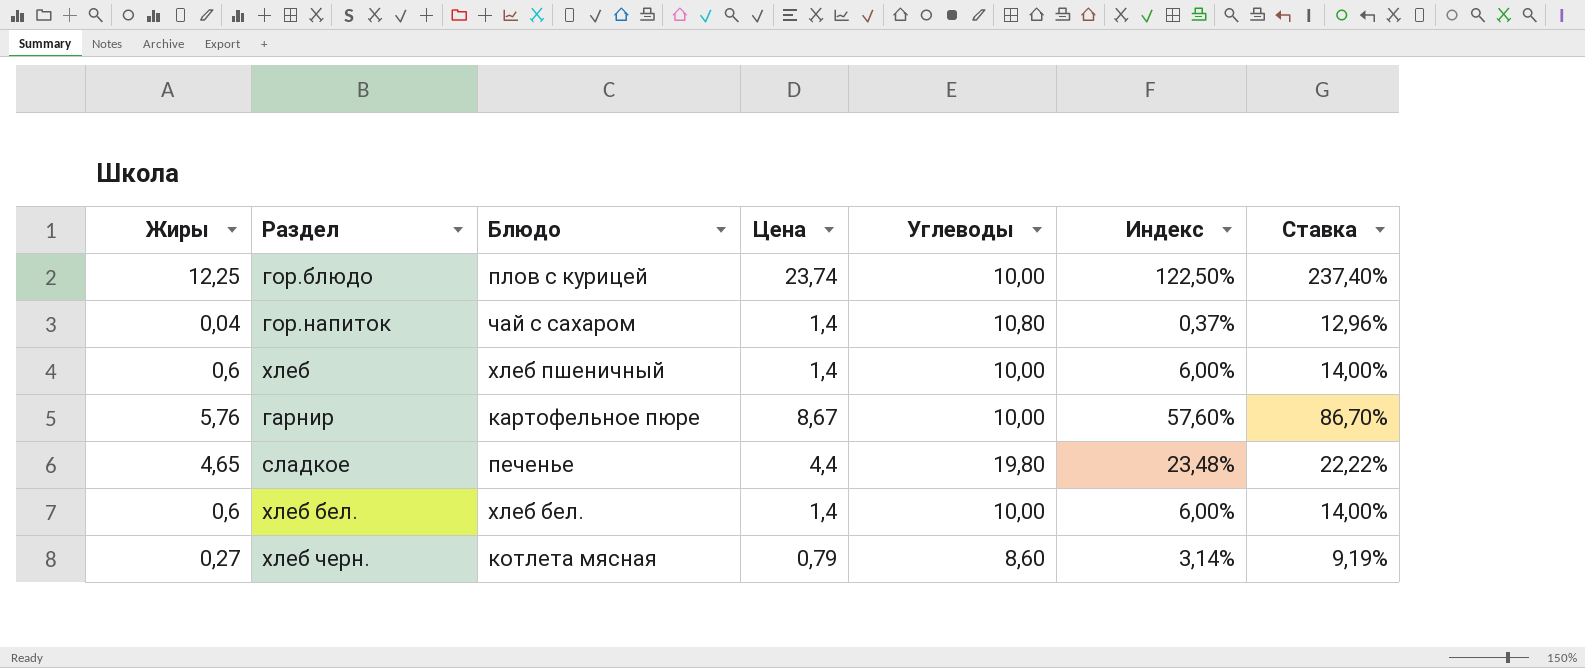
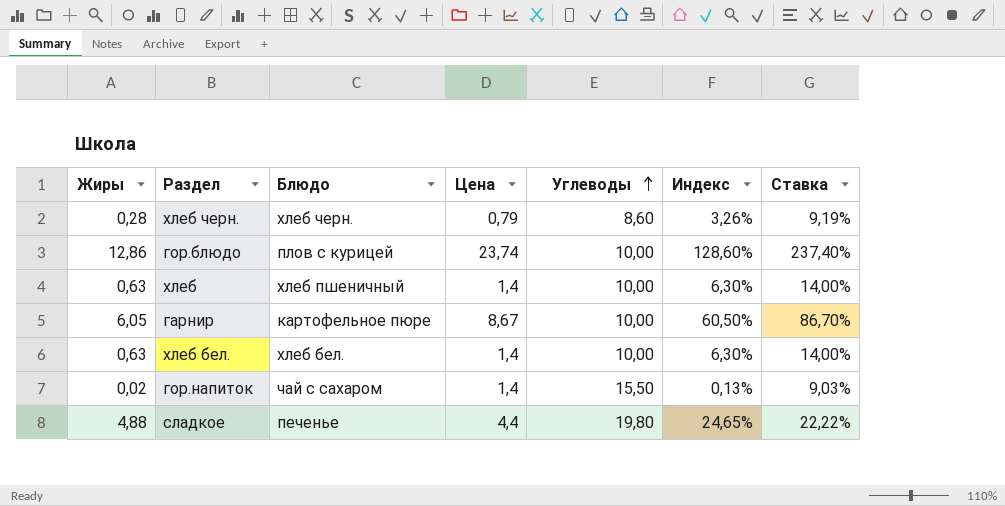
row order: none -> Углеводы ascending
хлеб черн. | Жиры: 0,27 -> 0,28
хлеб черн. | Блюдо: котлета мясная -> хлеб черн.
хлеб черн. | Индекс: 3,14% -> 3,26%
гор.блюдо | Жиры: 12,25 -> 12,86
гор.блюдо | Индекс: 122,50% -> 128,60%
хлеб | Жиры: 0,6 -> 0,63
хлеб | Индекс: 6,00% -> 6,30%
гарнир | Жиры: 5,76 -> 6,05
гарнир | Индекс: 57,60% -> 60,50%
хлеб бел. | Жиры: 0,6 -> 0,63
хлеб бел. | Индекс: 6,00% -> 6,30%
гор.напиток | Жиры: 0,04 -> 0,02
гор.напиток | Углеводы: 10,80 -> 15,50
гор.напиток | Индекс: 0,37% -> 0,13%
гор.напиток | Ставка: 12,96% -> 9,03%
сладкое | Жиры: 4,65 -> 4,88
сладкое | Индекс: 23,48% -> 24,65%

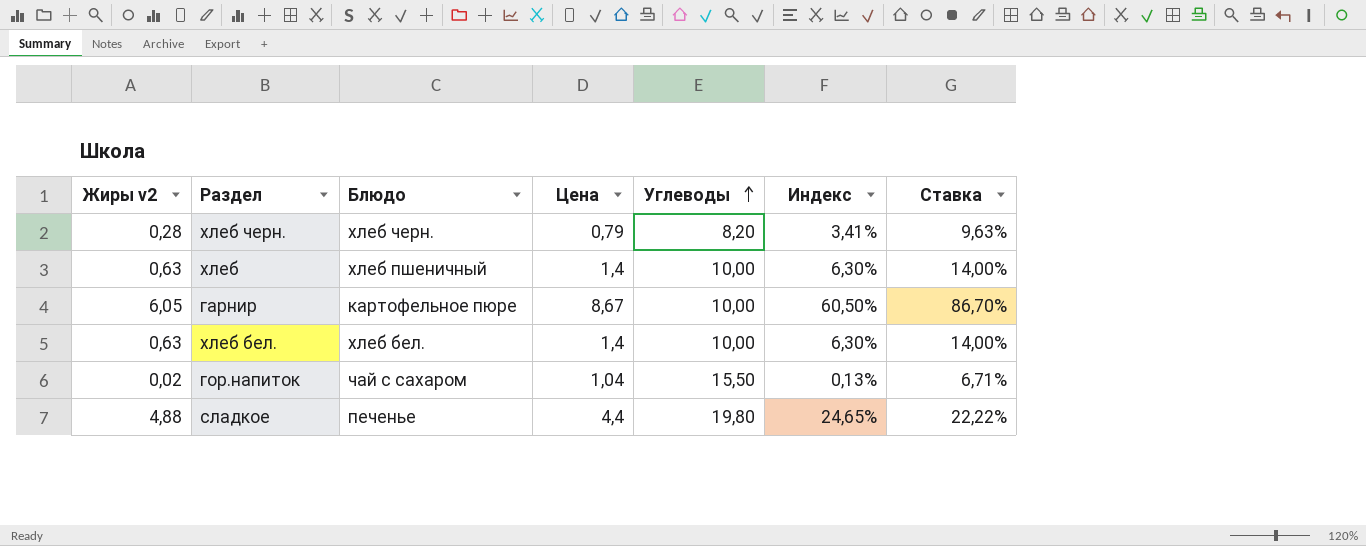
column name: Жиры -> Жиры v2
row гор.блюдо: 12,86 | плов с курицей | 23,74 | 10,00 | 128,60% | 237,40% -> none
хлеб черн. | Углеводы: 8,60 -> 8,20
хлеб черн. | Индекс: 3,26% -> 3,41%
хлеб черн. | Ставка: 9,19% -> 9,63%
гор.напиток | Цена: 1,4 -> 1,04
гор.напиток | Ставка: 9,03% -> 6,71%

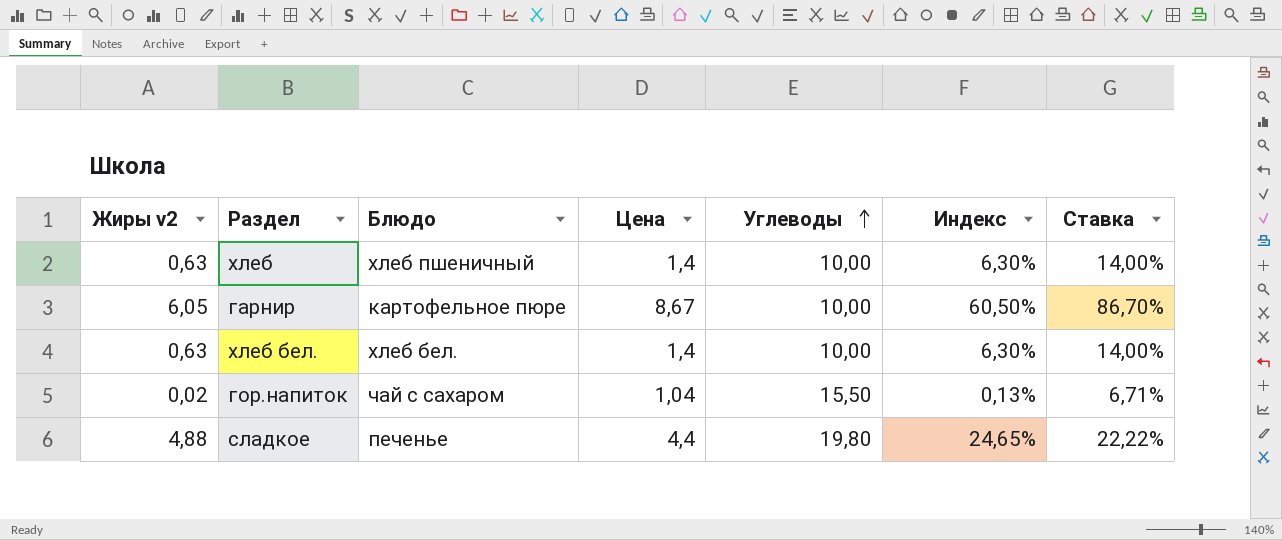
row хлеб черн.: 0,28 | хлеб черн. | 0,79 | 8,20 | 3,41% | 9,63% -> none

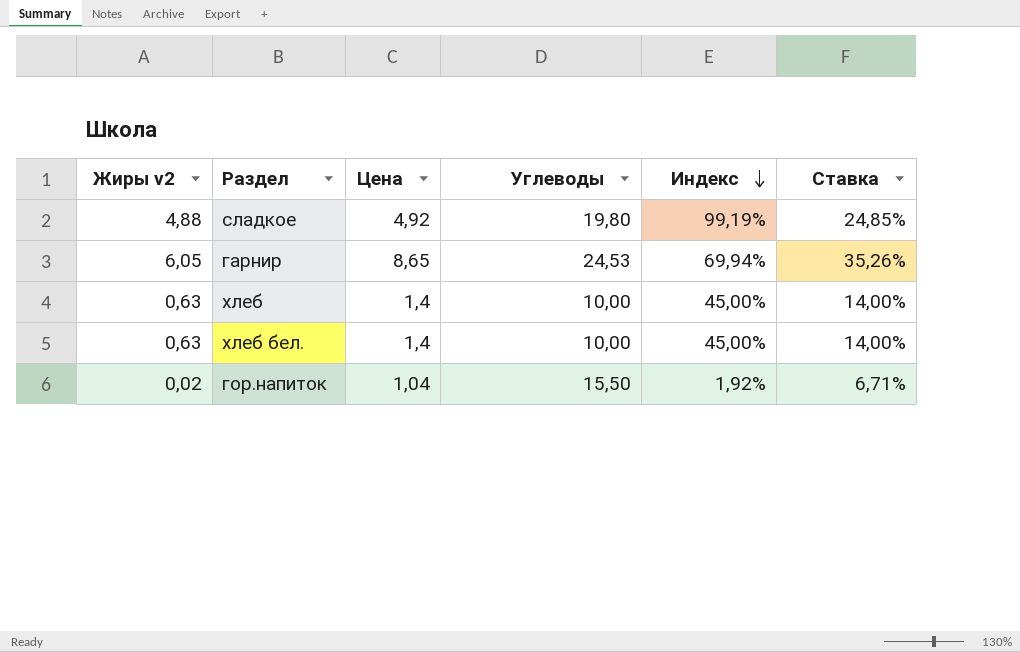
row order: Углеводы ascending -> Индекс descending
column Блюдо | position: 3 -> none
column Индекс | formula: [Жиры v2] / [Углеводы] -> [Жиры v2] / [Цена]
сладкое | Цена: 4,4 -> 4,92
сладкое | Ставка: 22,22% -> 24,85%
гарнир | Цена: 8,67 -> 8,65
гарнир | Углеводы: 10,00 -> 24,53
гарнир | Ставка: 86,70% -> 35,26%

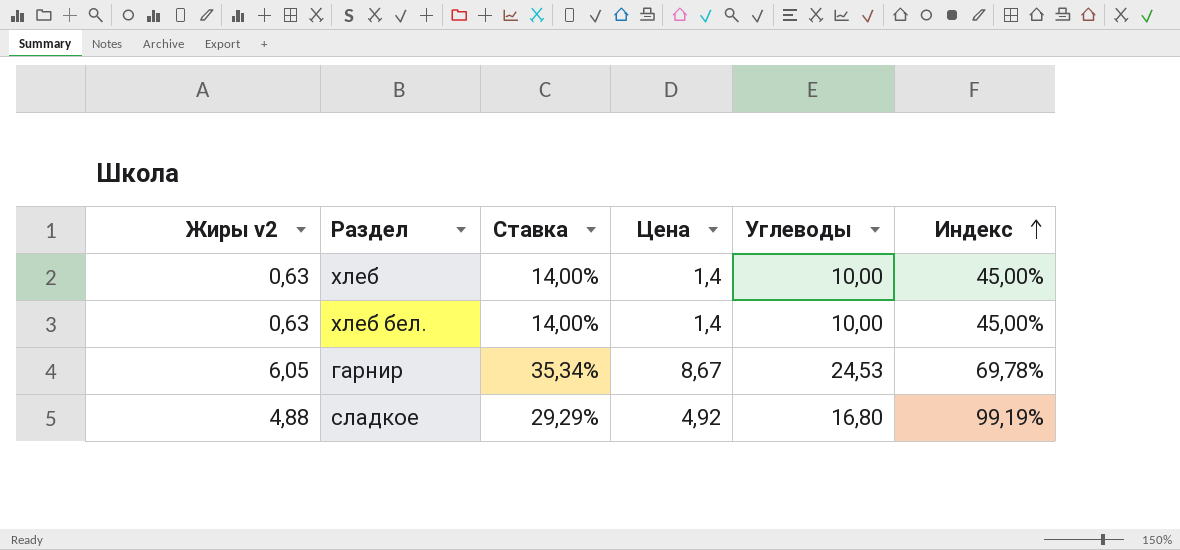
row order: Индекс descending -> Индекс ascending
column Ставка | position: 6 -> 3
row гор.напиток: 0,02 | 1,04 | 15,50 | 1,92% | 6,71% -> none
гарнир | Ставка: 35,26% -> 35,34%
гарнир | Цена: 8,65 -> 8,67
гарнир | Индекс: 69,94% -> 69,78%
сладкое | Ставка: 24,85% -> 29,29%
сладкое | Углеводы: 19,80 -> 16,80

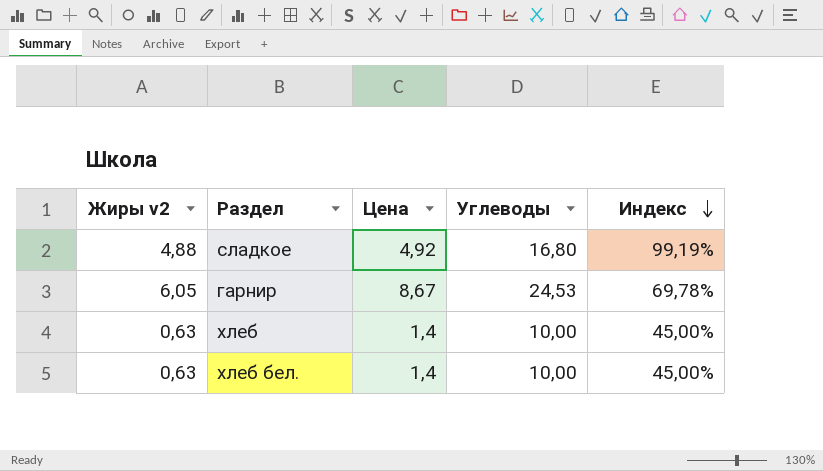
row order: Индекс ascending -> Индекс descending
column Ставка | formula: [Цена] / [Углеводы] -> none

